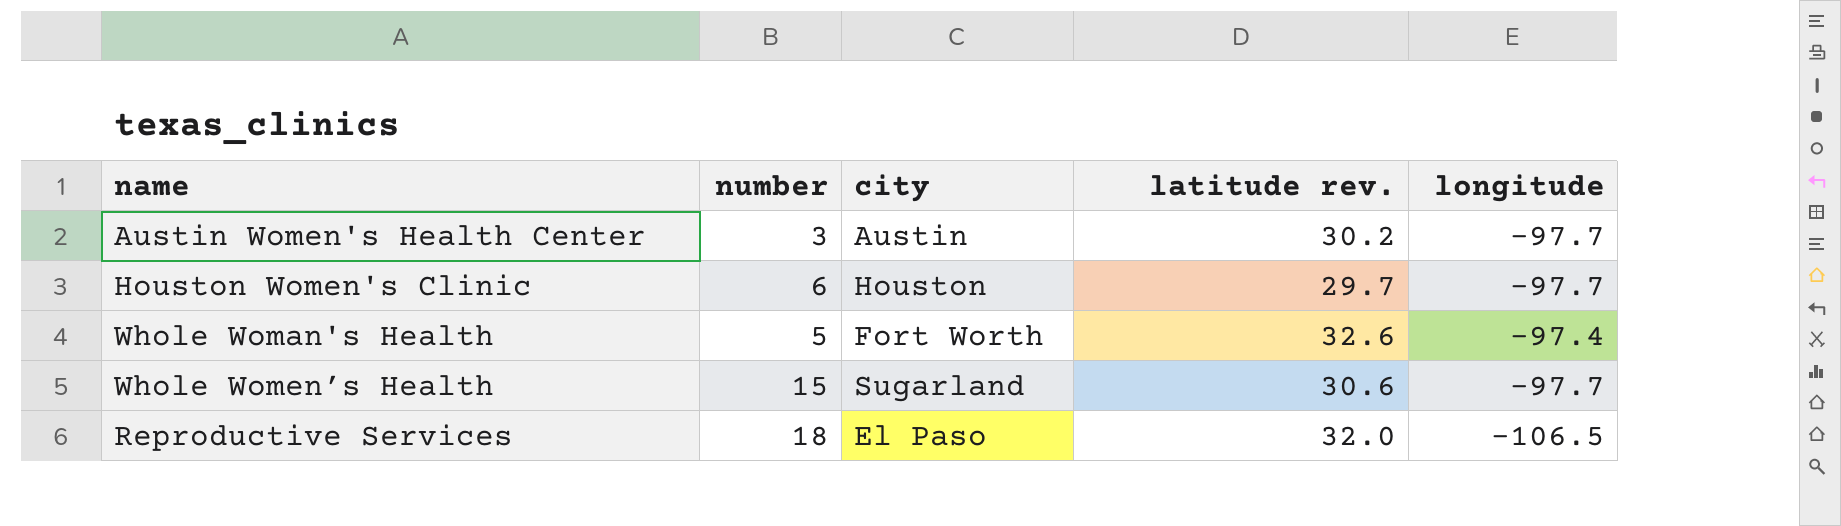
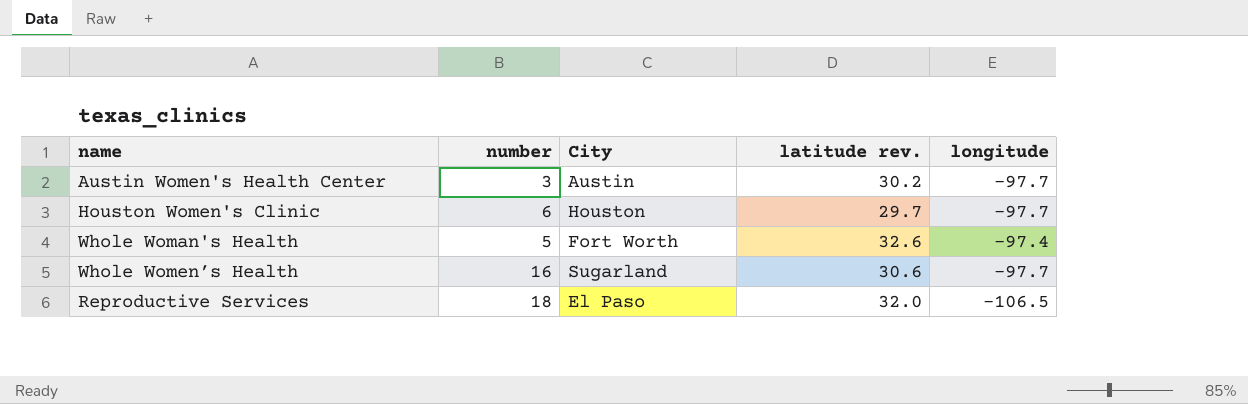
column name: city -> City
Whole Women’s Health | number: 15 -> 16

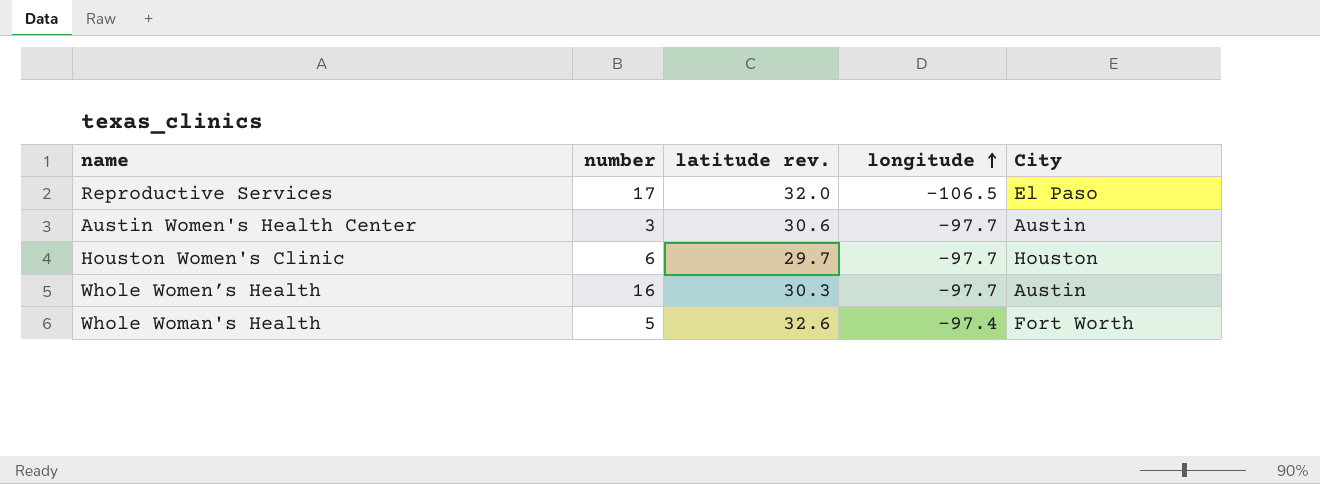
row order: none -> longitude ascending
column City | position: 3 -> 5
Reproductive Services | number: 18 -> 17
Austin Women's Health Center | latitude rev.: 30.2 -> 30.6
Whole Women’s Health | latitude rev.: 30.6 -> 30.3
Whole Women’s Health | City: Sugarland -> Austin

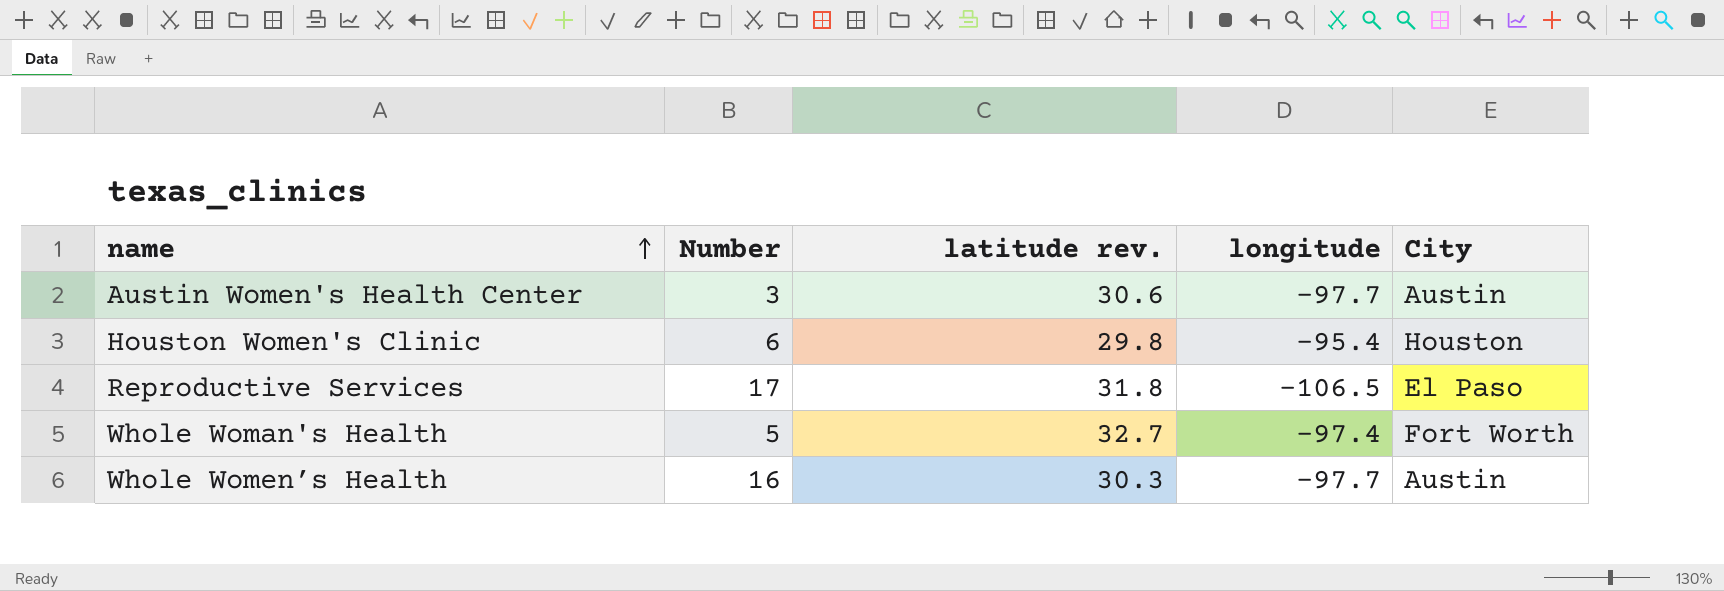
row order: longitude ascending -> name ascending
column name: number -> Number
Houston Women's Clinic | latitude rev.: 29.7 -> 29.8
Houston Women's Clinic | longitude: -97.7 -> -95.4
Reproductive Services | latitude rev.: 32.0 -> 31.8
Whole Woman's Health | latitude rev.: 32.6 -> 32.7

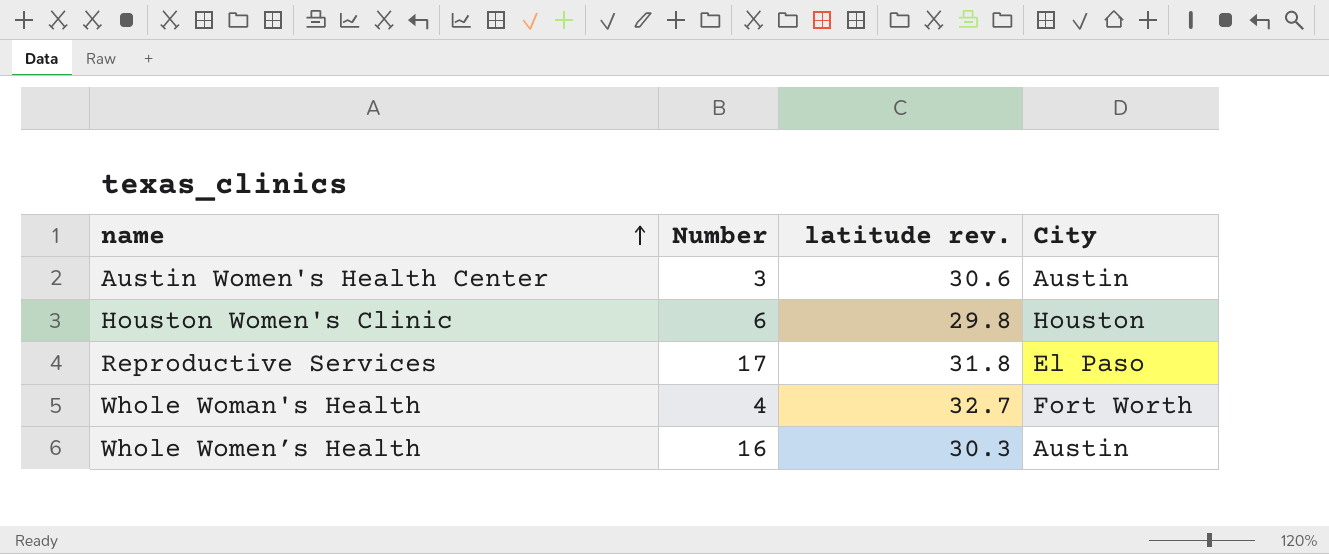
column longitude | position: 4 -> none
Whole Woman's Health | Number: 5 -> 4

